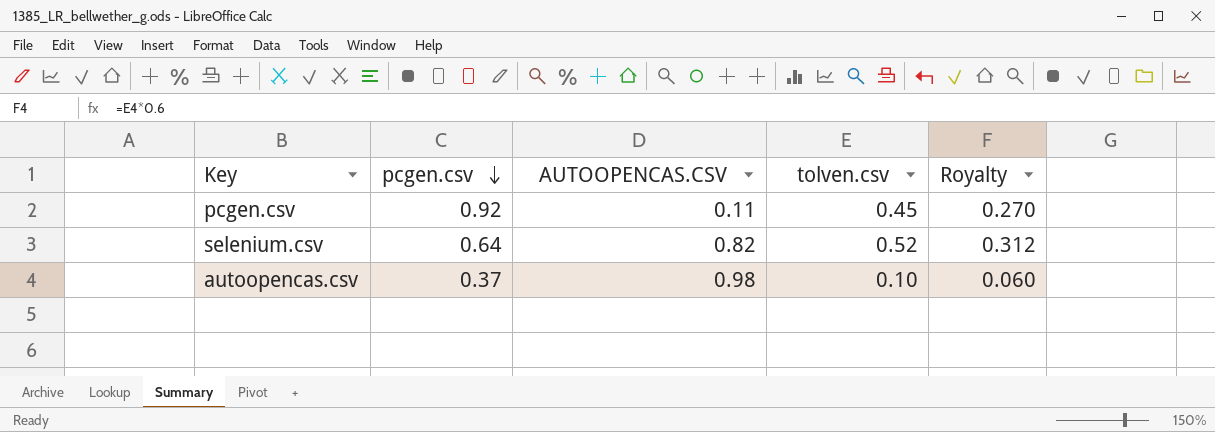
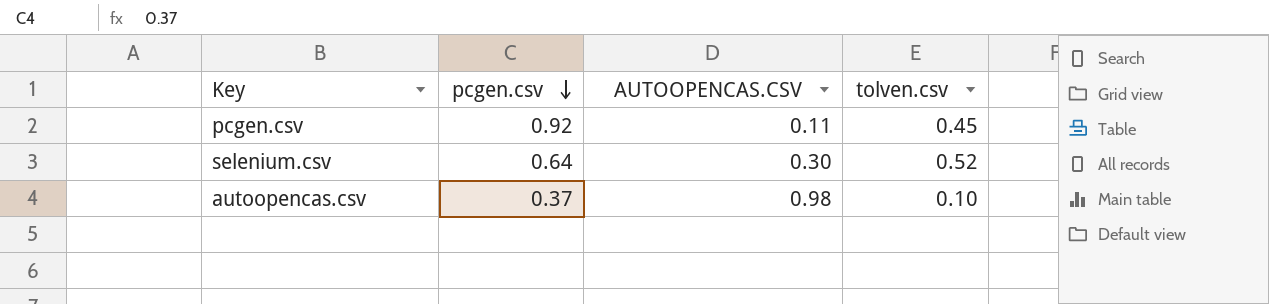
column Royalty | formula: [tolven.csv] * 0.6 -> none
selenium.csv | AUTOOPENCAS.CSV: 0.82 -> 0.30

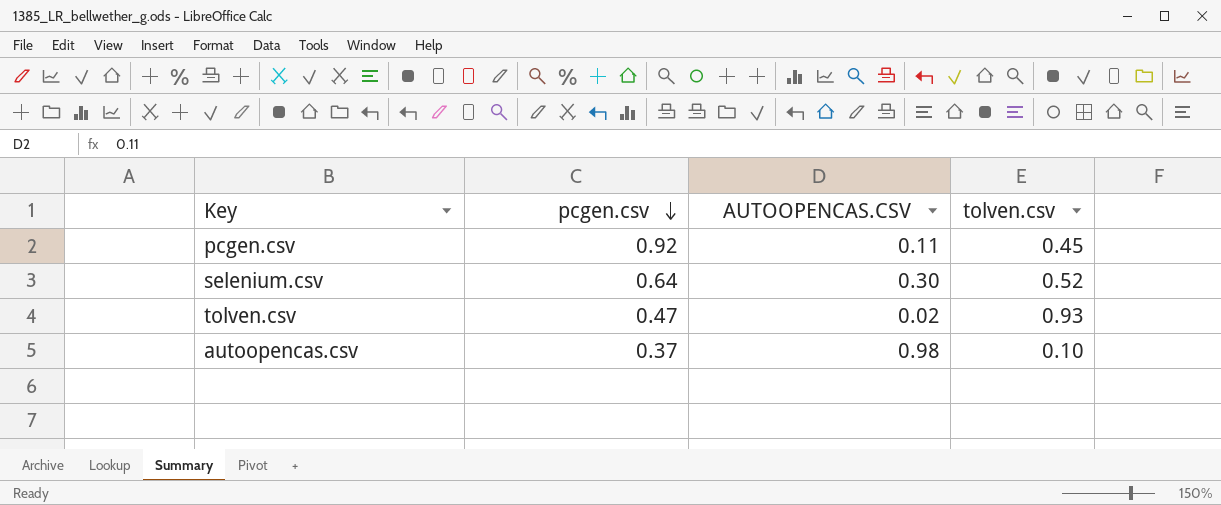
row tolven.csv: none -> 0.47 | 0.02 | 0.93

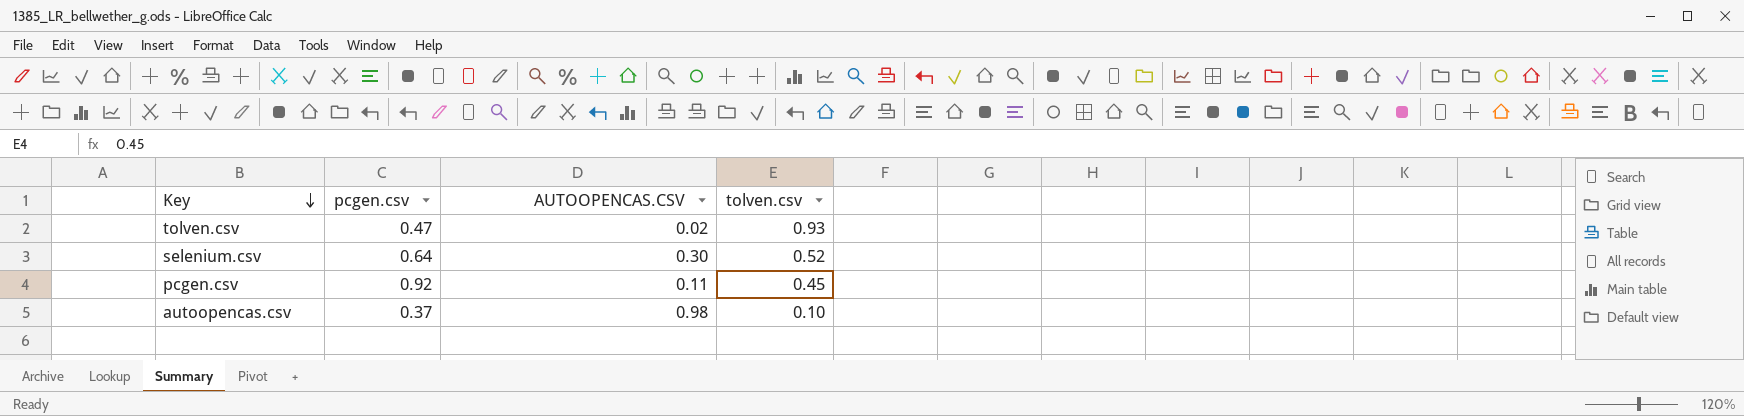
row order: pcgen.csv descending -> Key descending

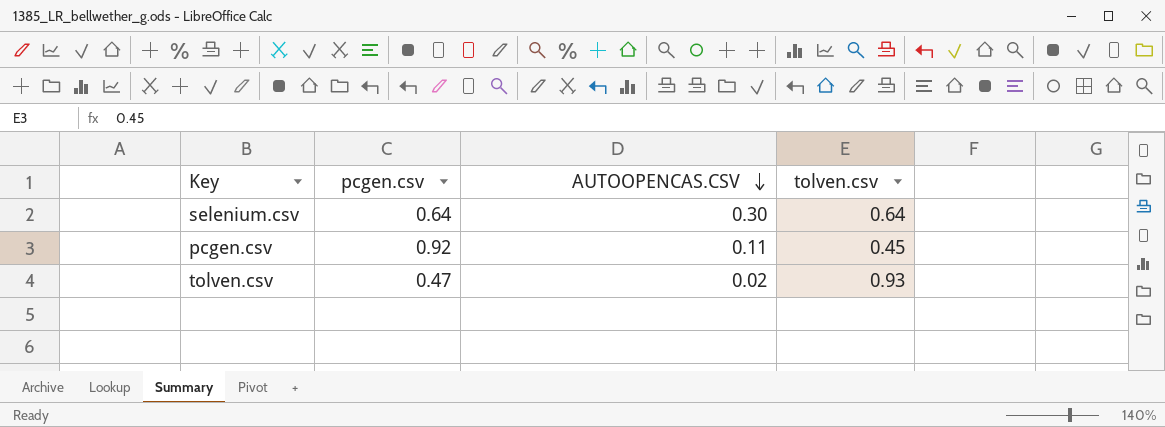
row order: Key descending -> AUTOOPENCAS.CSV descending
row autoopencas.csv: 0.37 | 0.98 | 0.10 -> none
selenium.csv | tolven.csv: 0.52 -> 0.64

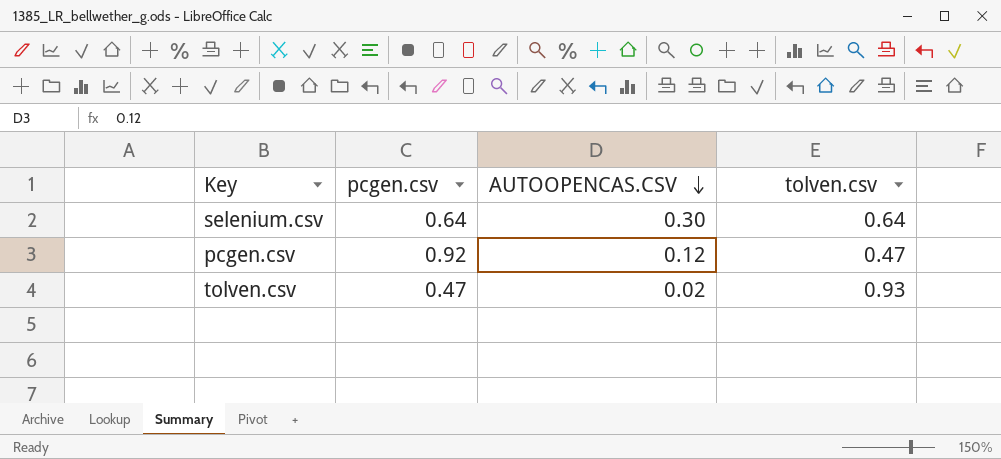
pcgen.csv | AUTOOPENCAS.CSV: 0.11 -> 0.12
pcgen.csv | tolven.csv: 0.45 -> 0.47

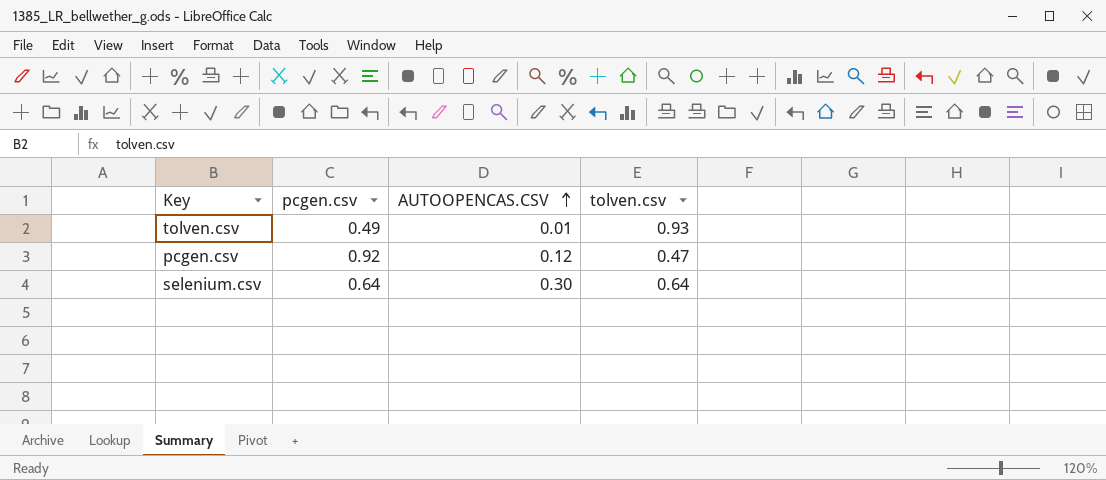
row order: AUTOOPENCAS.CSV descending -> AUTOOPENCAS.CSV ascending
tolven.csv | pcgen.csv: 0.47 -> 0.49
tolven.csv | AUTOOPENCAS.CSV: 0.02 -> 0.01

